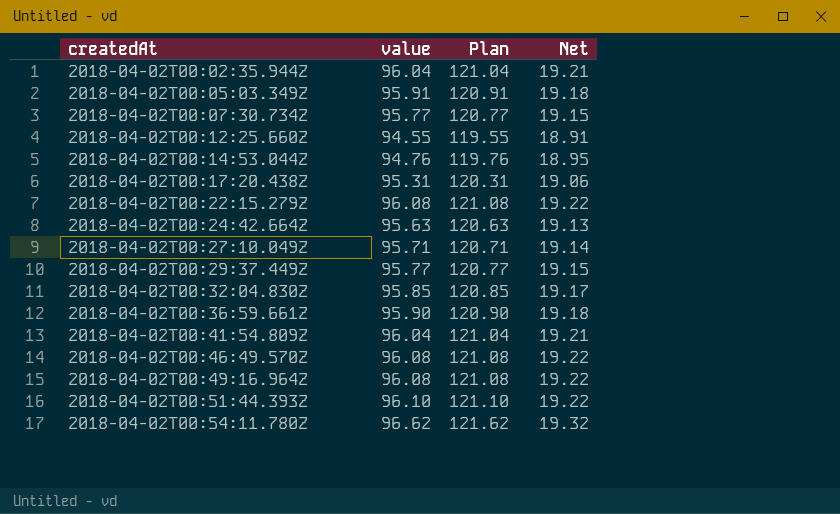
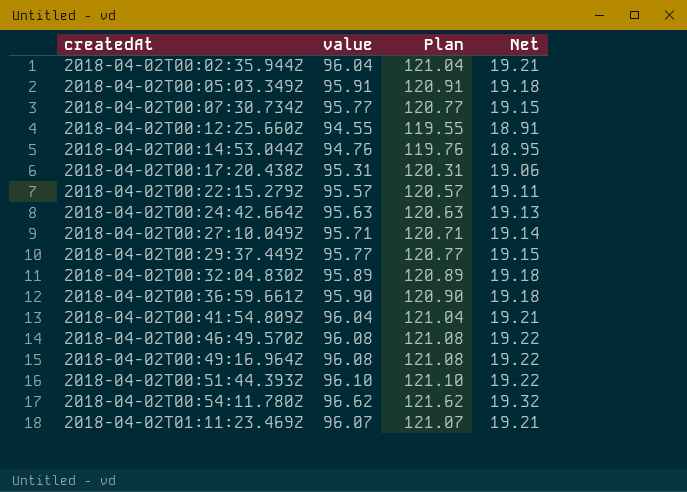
2018-04-02T00:22:15.279Z | value: 96.08 -> 95.57
2018-04-02T00:22:15.279Z | Plan: 121.08 -> 120.57
2018-04-02T00:22:15.279Z | Net: 19.22 -> 19.11
2018-04-02T00:32:04.830Z | value: 95.85 -> 95.89
2018-04-02T00:32:04.830Z | Plan: 120.85 -> 120.89
2018-04-02T00:32:04.830Z | Net: 19.17 -> 19.18
row 2018-04-02T01:11:23.469Z: none -> 96.07 | 121.07 | 19.21

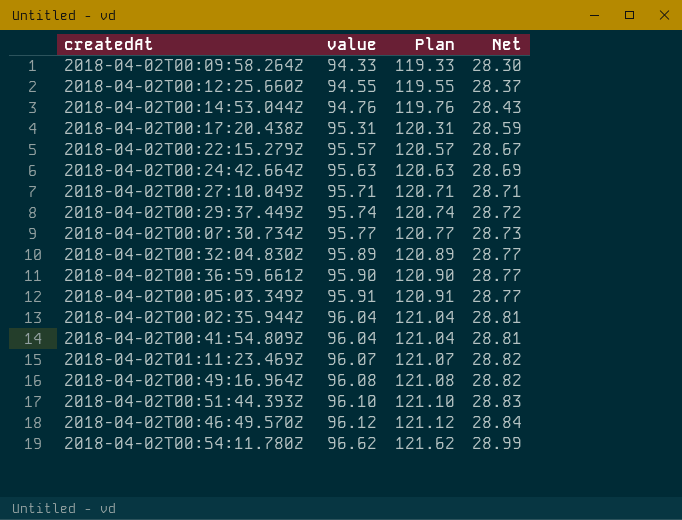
row order: createdAt ascending -> value ascending
column Net | formula: [value] * 0.2 -> [value] * 0.3
row 2018-04-02T00:09:58.264Z: none -> 94.33 | 119.33 | 28.30
2018-04-02T00:29:37.449Z | value: 95.77 -> 95.74
2018-04-02T00:29:37.449Z | Plan: 120.77 -> 120.74
2018-04-02T00:46:49.570Z | value: 96.08 -> 96.12
2018-04-02T00:46:49.570Z | Plan: 121.08 -> 121.12

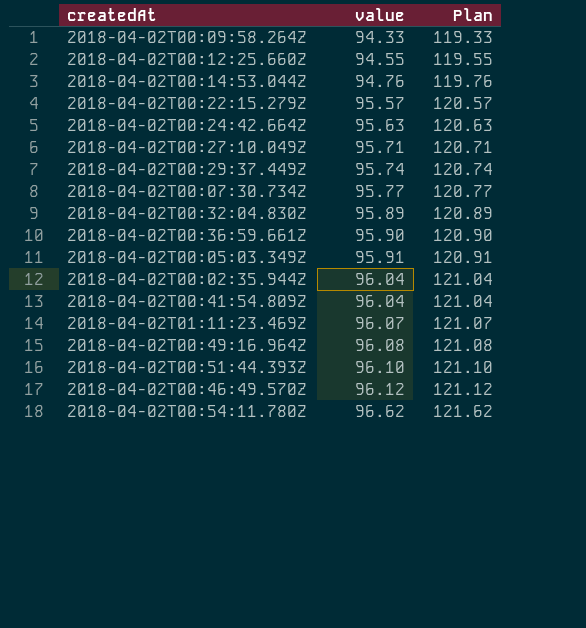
column Net | formula: [value] * 0.3 -> none
row 2018-04-02T00:17:20.438Z: 95.31 | 120.31 | 28.59 -> none

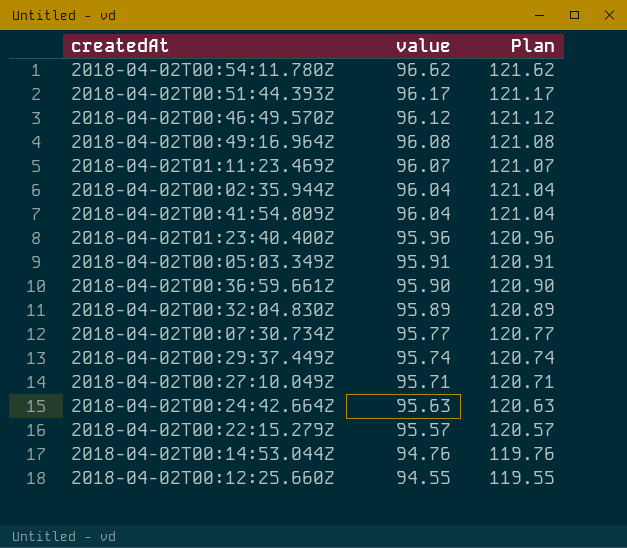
row order: value ascending -> value descending
row 2018-04-02T00:09:58.264Z: 94.33 | 119.33 -> none
2018-04-02T00:51:44.393Z | value: 96.10 -> 96.17
2018-04-02T00:51:44.393Z | Plan: 121.10 -> 121.17
row 2018-04-02T01:23:40.400Z: none -> 95.96 | 120.96

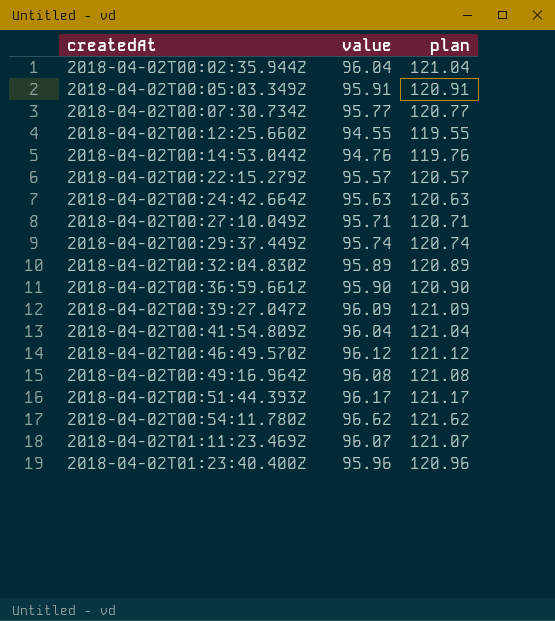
row order: value descending -> createdAt ascending
column name: Plan -> plan
row 2018-04-02T00:39:27.047Z: none -> 96.09 | 121.09

